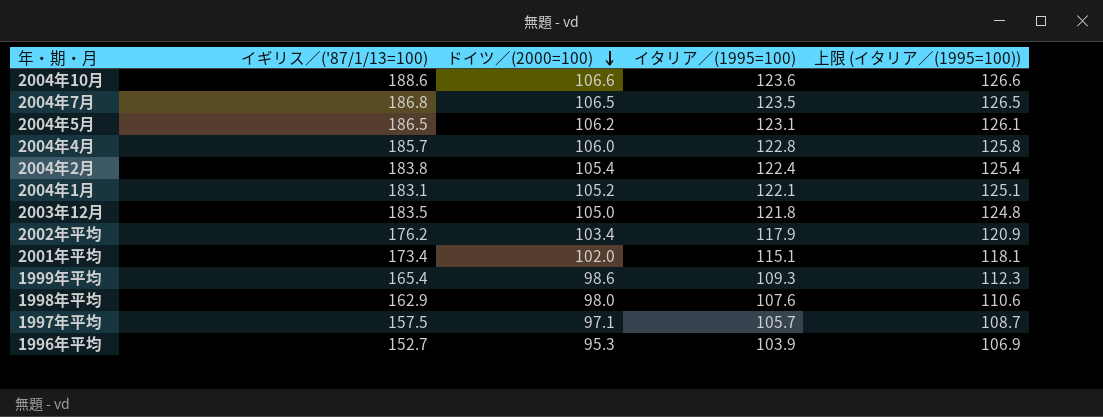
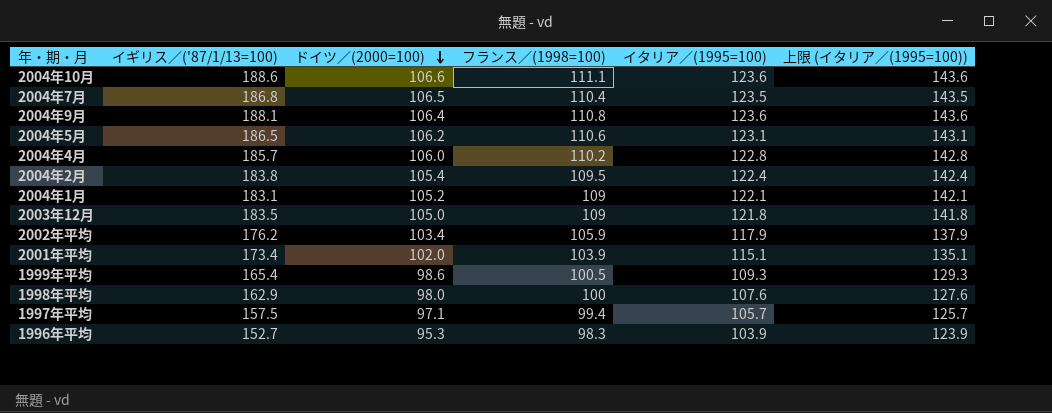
column フランス／(1998=100) | position: none -> 4
column 上限 (イタリア／(1995=100)) | formula: [イタリア／(1995=100)] + 3 -> [イタリア／(1995=100)] + 20
row 2004年9月: none -> 188.1 | 106.4 | 110.8 | 123.6 | 143.6

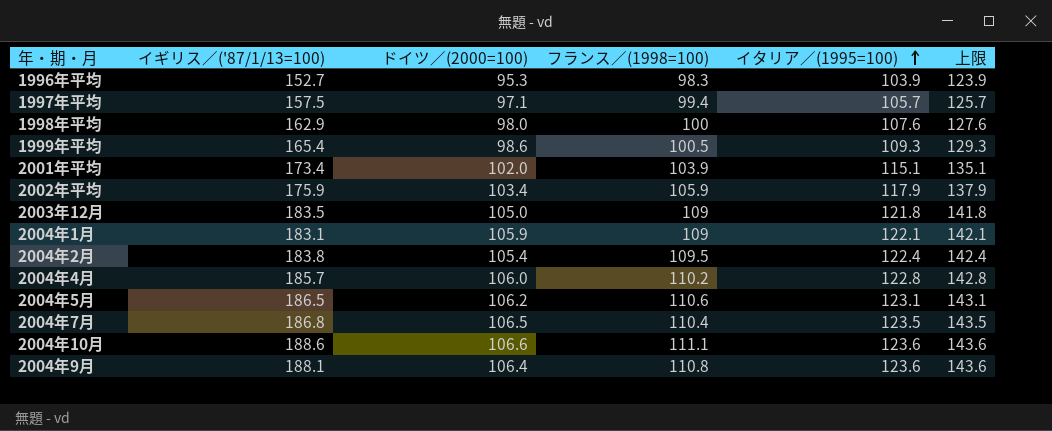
row order: ドイツ／(2000=100) descending -> イタリア／(1995=100) ascending
column name: 上限 (イタリア／(1995=100)) -> 上限
2002年平均 | イギリス／('87/1/13=100): 176.2 -> 175.9
2004年1月 | ドイツ／(2000=100): 105.2 -> 105.9

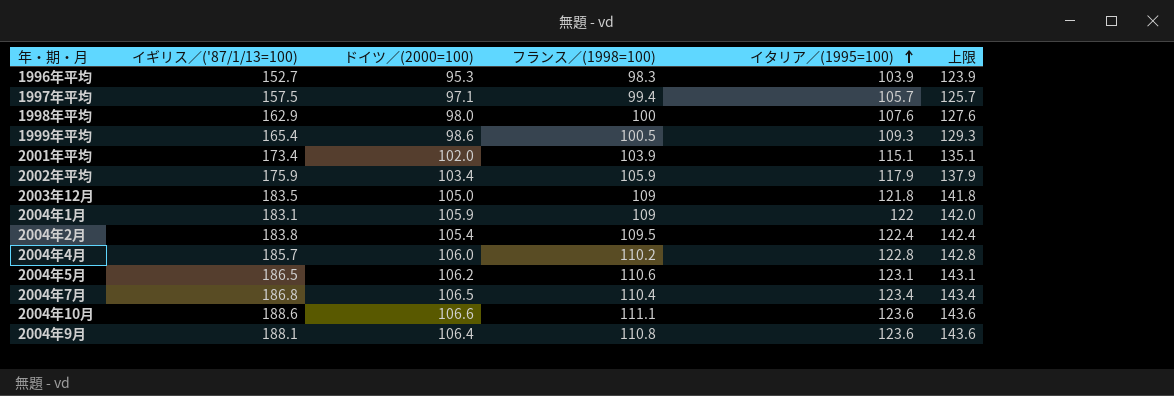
2004年1月 | イタリア／(1995=100): 122.1 -> 122
2004年1月 | 上限: 142.1 -> 142.0
2004年7月 | イタリア／(1995=100): 123.5 -> 123.4
2004年7月 | 上限: 143.5 -> 143.4

